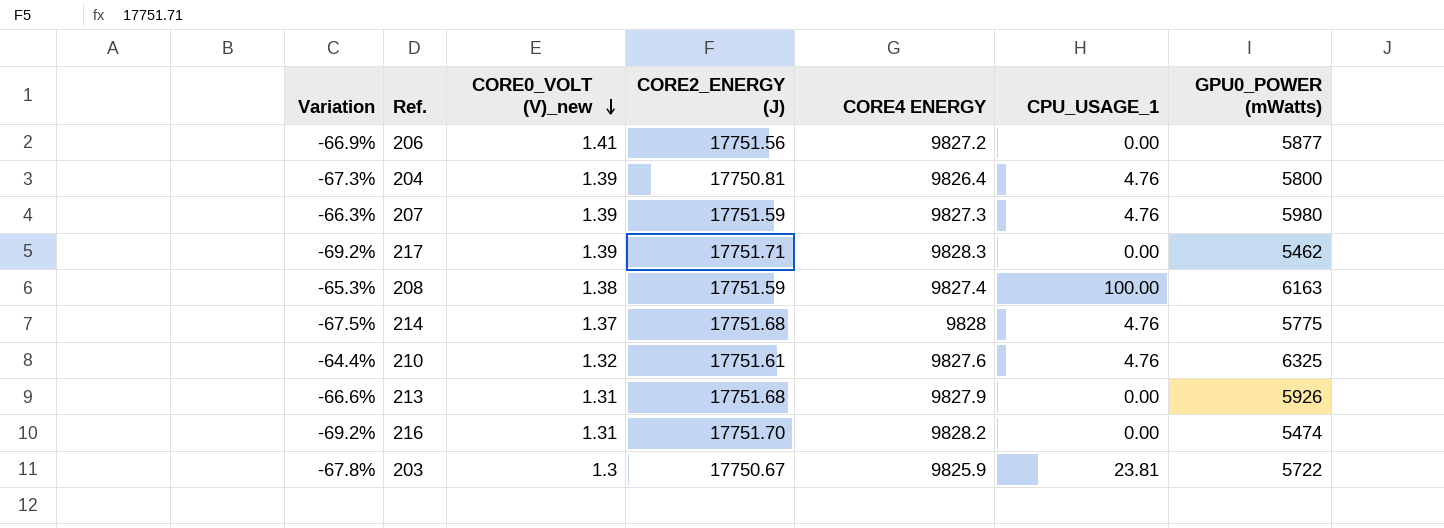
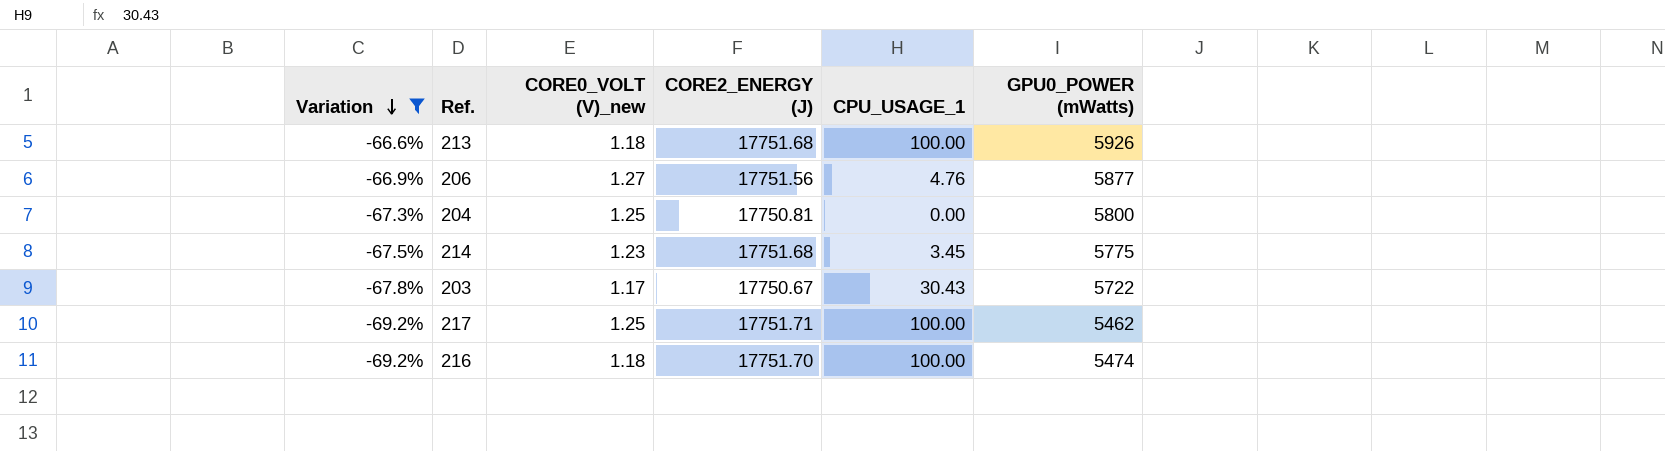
filter: none -> Variation <= -66.6%
row order: CORE0_VOLT (V)_new descending -> Variation descending
column CORE4 ENERGY | position: 5 -> none
213 | CORE0_VOLT (V)_new: 1.31 -> 1.18
213 | CPU_USAGE_1: 0.00 -> 100.00
206 | CORE0_VOLT (V)_new: 1.41 -> 1.27
206 | CPU_USAGE_1: 0.00 -> 4.76
204 | CORE0_VOLT (V)_new: 1.39 -> 1.25
204 | CPU_USAGE_1: 4.76 -> 0.00
214 | CORE0_VOLT (V)_new: 1.37 -> 1.23
214 | CPU_USAGE_1: 4.76 -> 3.45
203 | CORE0_VOLT (V)_new: 1.3 -> 1.17
203 | CPU_USAGE_1: 23.81 -> 30.43
217 | CORE0_VOLT (V)_new: 1.39 -> 1.25
217 | CPU_USAGE_1: 0.00 -> 100.00
216 | CORE0_VOLT (V)_new: 1.31 -> 1.18
216 | CPU_USAGE_1: 0.00 -> 100.00

